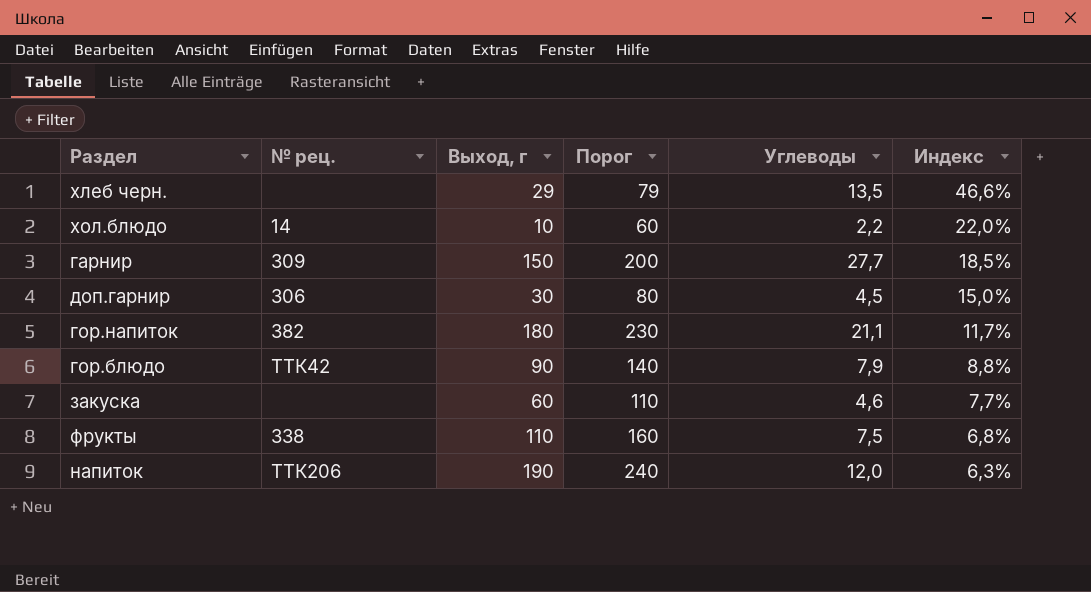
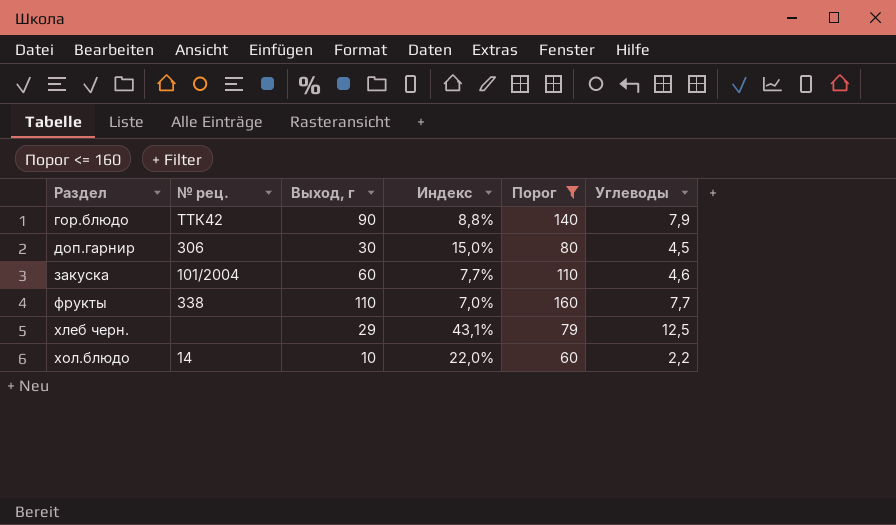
filter: none -> Порог <= 160
row order: Индекс descending -> Раздел ascending
column Индекс | position: 6 -> 4
закуска | № рец.: none -> 101/2004
фрукты | Индекс: 6,8% -> 7,0%
фрукты | Углеводы: 7,5 -> 7,7
хлеб черн. | Индекс: 46,6% -> 43,1%
хлеб черн. | Углеводы: 13,5 -> 12,5

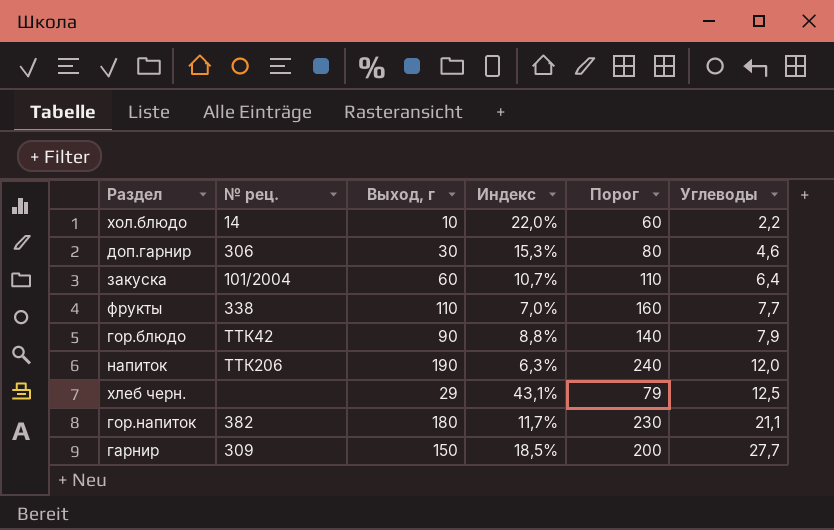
filter: Порог <= 160 -> none
row order: Раздел ascending -> Углеводы ascending
доп.гарнир | Индекс: 15,0% -> 15,3%
доп.гарнир | Углеводы: 4,5 -> 4,6
закуска | Индекс: 7,7% -> 10,7%
закуска | Углеводы: 4,6 -> 6,4

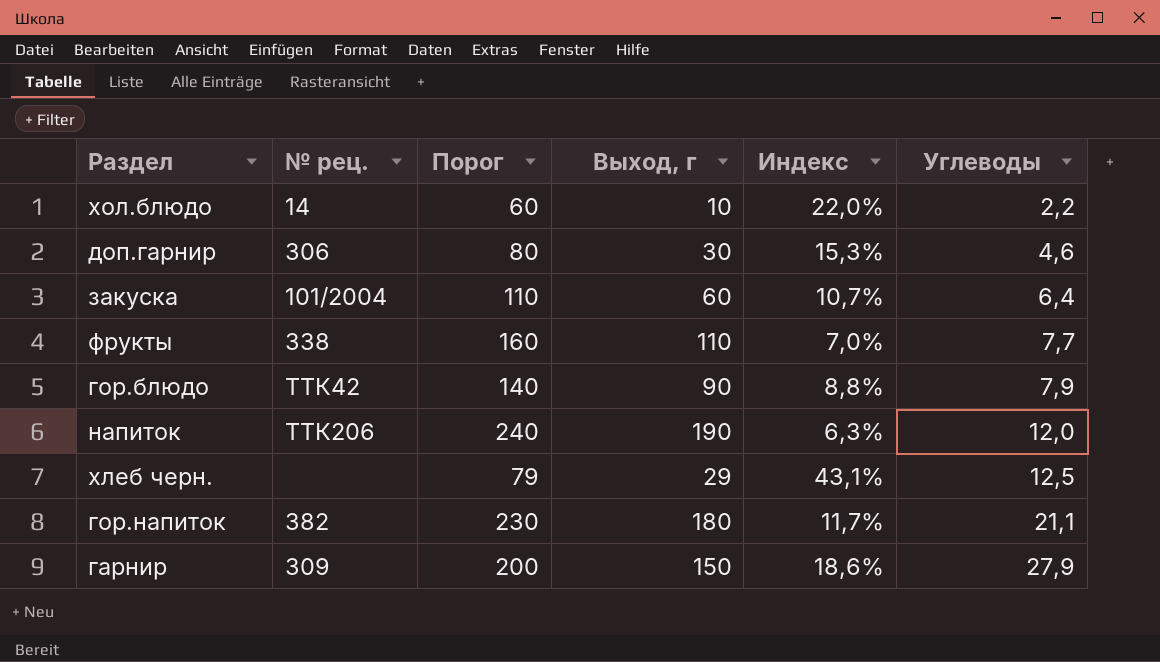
column Порог | position: 5 -> 3
гарнир | Индекс: 18,5% -> 18,6%
гарнир | Углеводы: 27,7 -> 27,9

